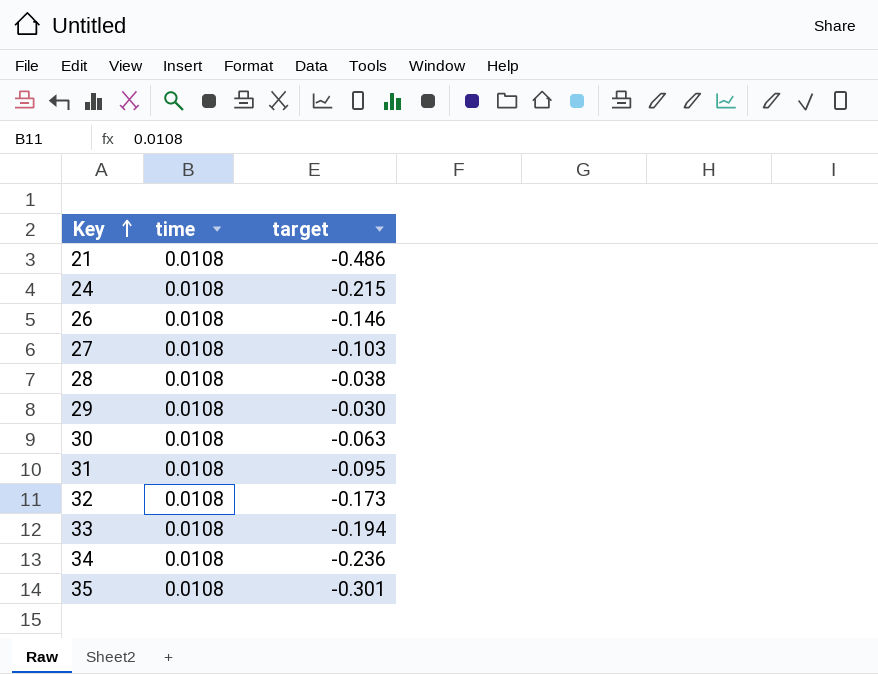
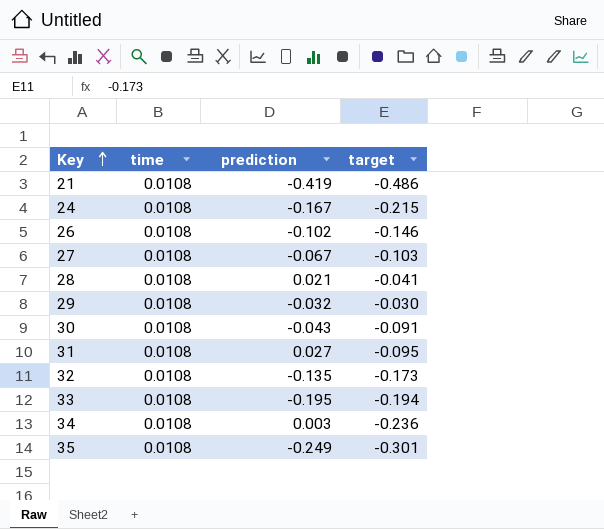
column prediction | position: none -> 3
28 | target: -0.038 -> -0.041
30 | target: -0.063 -> -0.091

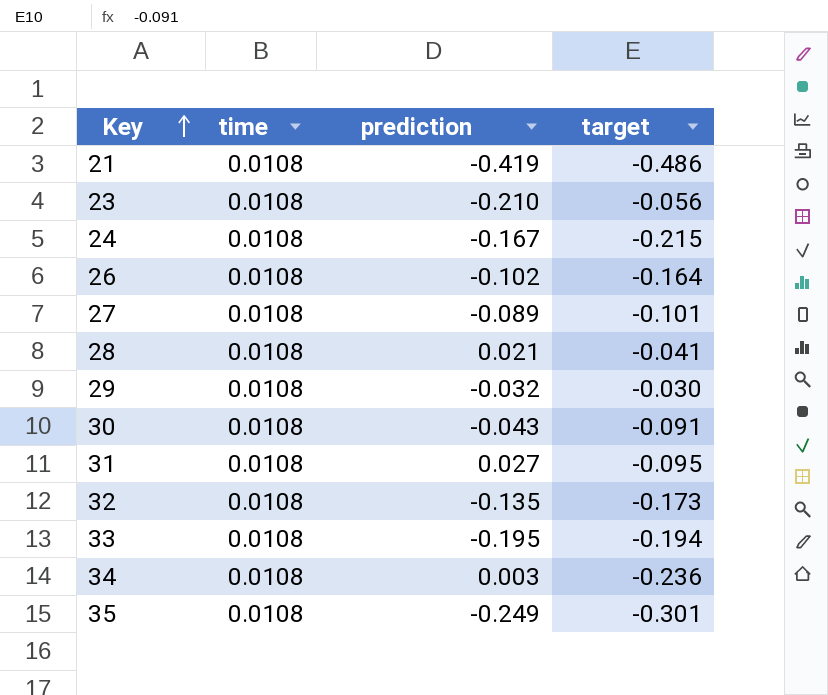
row 23: none -> 0.0108 | -0.210 | -0.056
26 | target: -0.146 -> -0.164
27 | prediction: -0.067 -> -0.089
27 | target: -0.103 -> -0.101

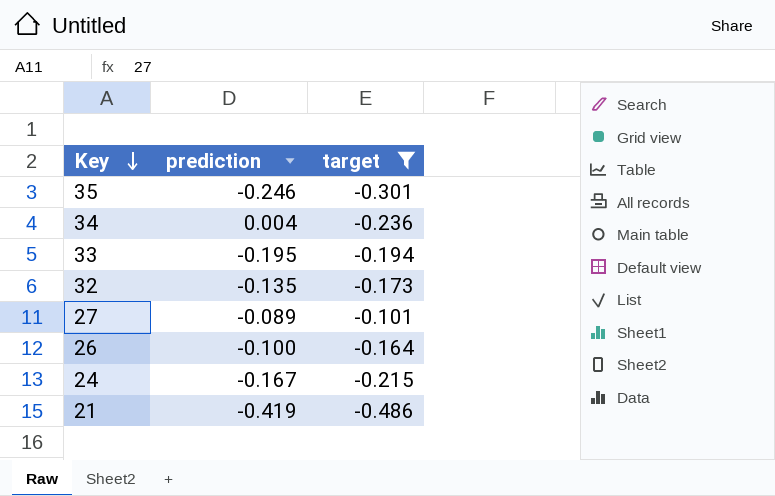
filter: none -> target <= -0.101
row order: Key ascending -> Key descending
column time | position: 2 -> none
35 | prediction: -0.249 -> -0.246
34 | prediction: 0.003 -> 0.004
26 | prediction: -0.102 -> -0.100

